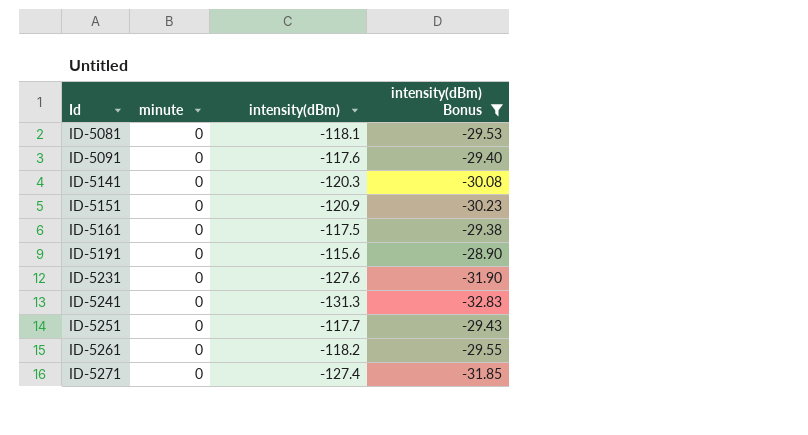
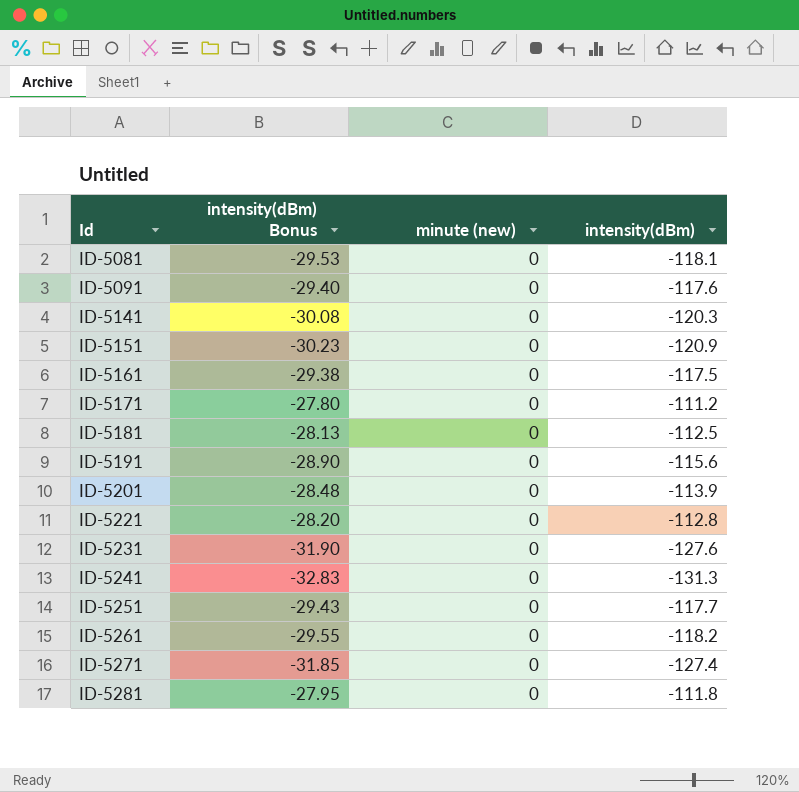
filter: intensity(dBm) Bonus <= -28.90 -> none
column intensity(dBm) Bonus | position: 4 -> 2
column name: minute -> minute (new)

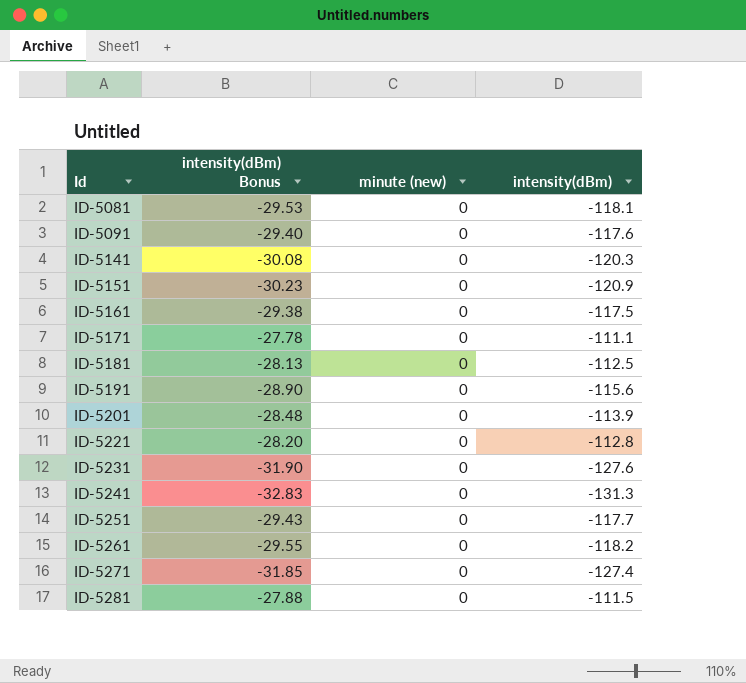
ID-5171 | intensity(dBm) Bonus: -27.80 -> -27.78
ID-5171 | intensity(dBm): -111.2 -> -111.1
ID-5281 | intensity(dBm) Bonus: -27.95 -> -27.88
ID-5281 | intensity(dBm): -111.8 -> -111.5

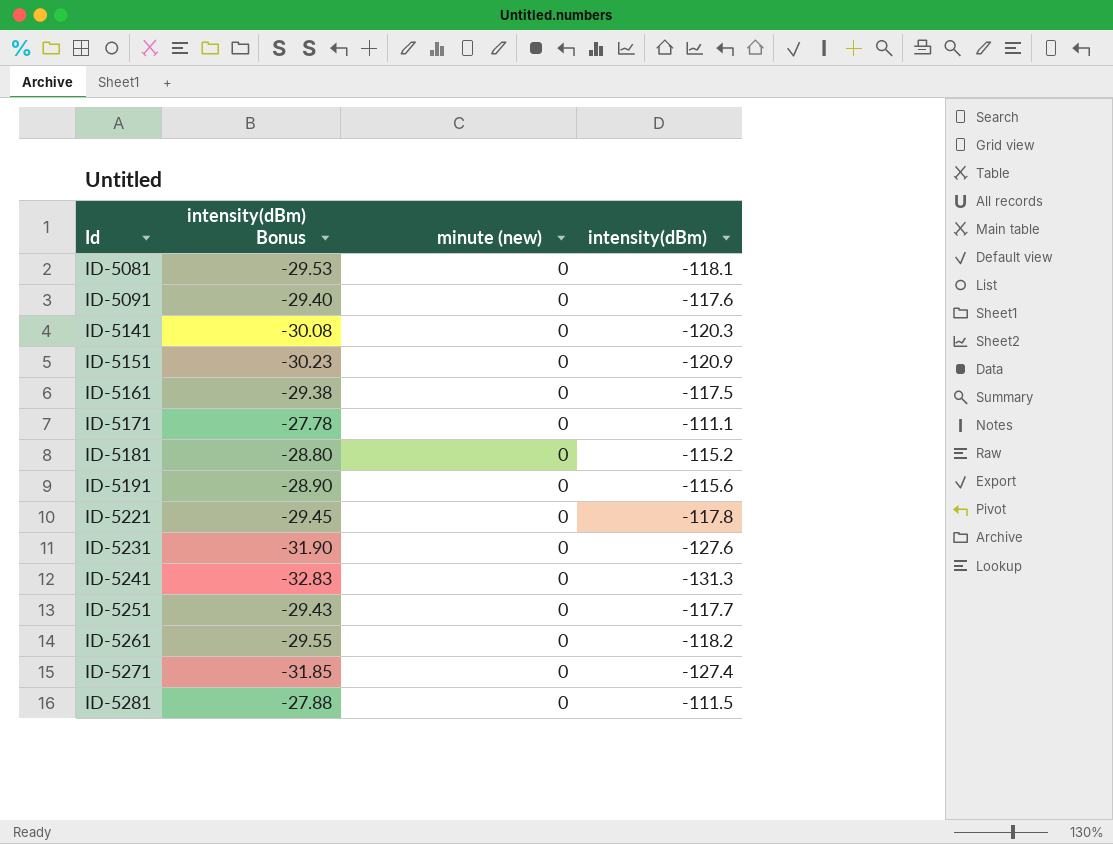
row ID-5201: -28.48 | 0 | -113.9 -> none
ID-5181 | intensity(dBm) Bonus: -28.13 -> -28.80
ID-5181 | intensity(dBm): -112.5 -> -115.2
ID-5221 | intensity(dBm) Bonus: -28.20 -> -29.45
ID-5221 | intensity(dBm): -112.8 -> -117.8

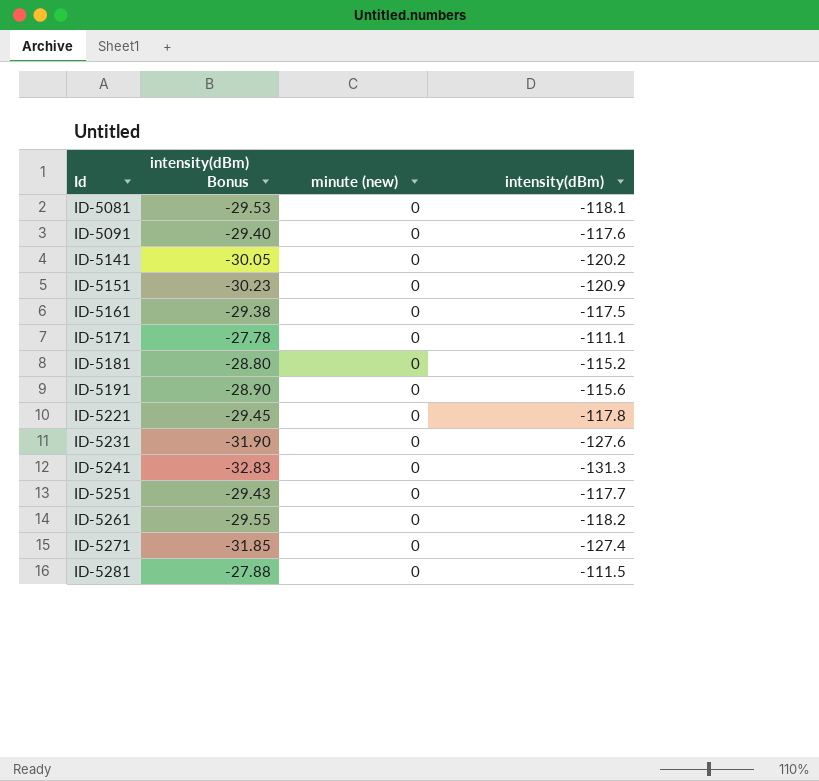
ID-5141 | intensity(dBm) Bonus: -30.08 -> -30.05
ID-5141 | intensity(dBm): -120.3 -> -120.2

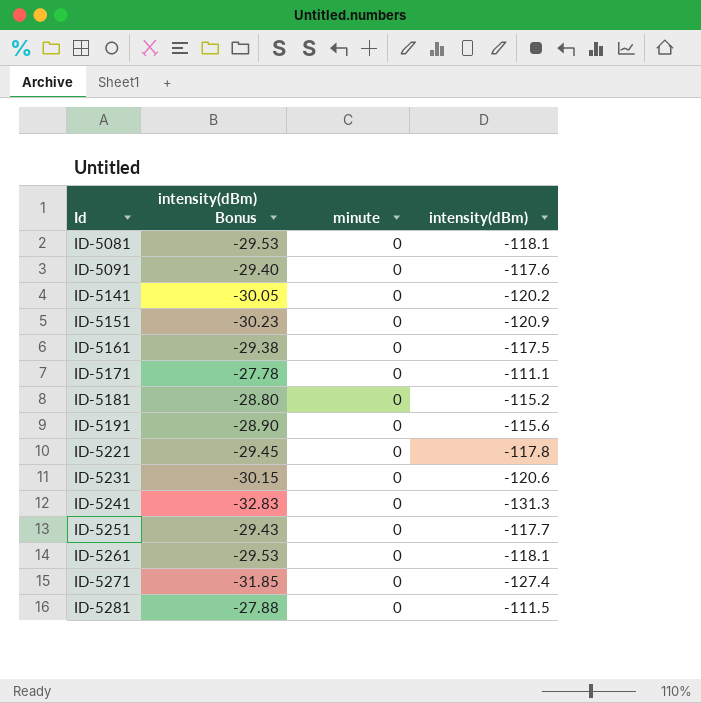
column name: minute (new) -> minute
ID-5231 | intensity(dBm) Bonus: -31.90 -> -30.15
ID-5231 | intensity(dBm): -127.6 -> -120.6
ID-5261 | intensity(dBm) Bonus: -29.55 -> -29.53
ID-5261 | intensity(dBm): -118.2 -> -118.1

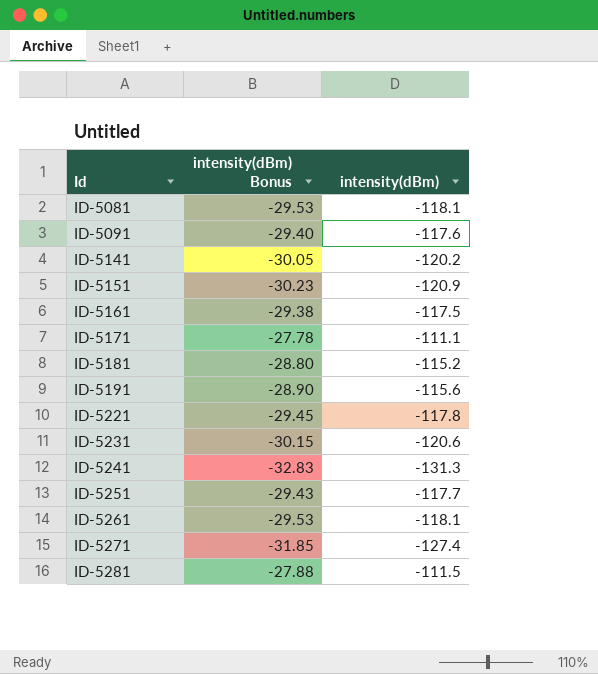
column minute | position: 3 -> none

